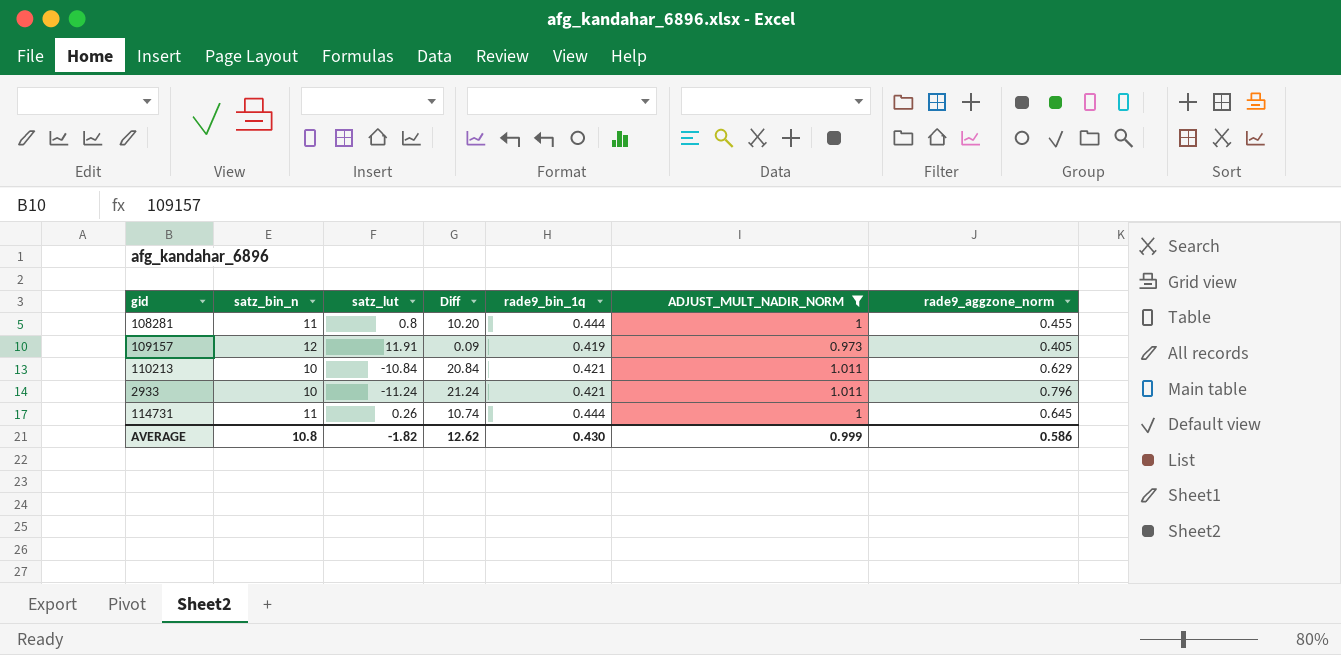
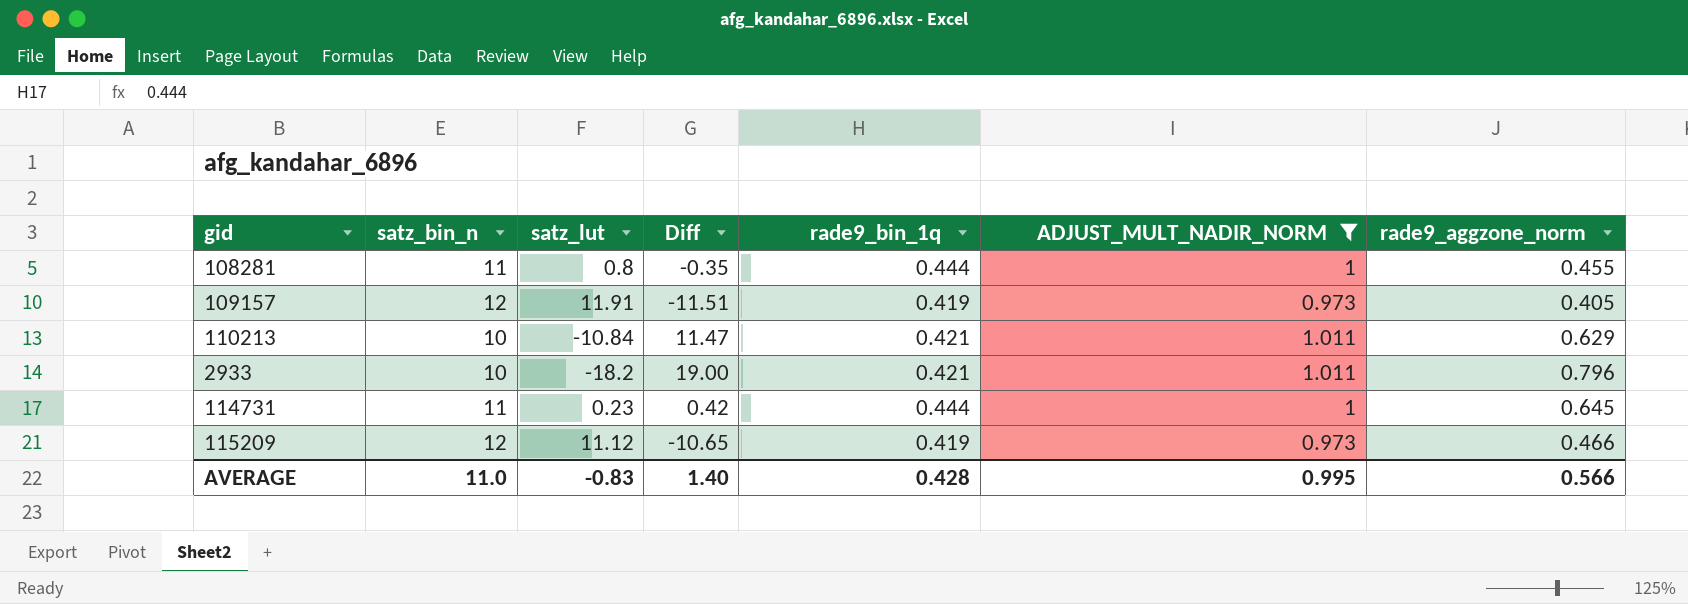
column Diff | formula: [satz_bin_n] - [satz_lut] -> [rade9_aggzone_norm] - [satz_lut]
2933 | satz_lut: -11.24 -> -18.2
114731 | satz_lut: 0.26 -> 0.23
row 115209: none -> 12 | 11.12 | -10.65 | 0.419 | 0.973 | 0.466
AVERAGE | satz_bin_n: 10.8 -> 11.0
AVERAGE | satz_lut: -1.82 -> -0.83
AVERAGE | Diff: 12.62 -> 1.40
AVERAGE | rade9_bin_1q: 0.430 -> 0.428
AVERAGE | ADJUST_MULT_NADIR_NORM: 0.999 -> 0.995
AVERAGE | rade9_aggzone_norm: 0.586 -> 0.566

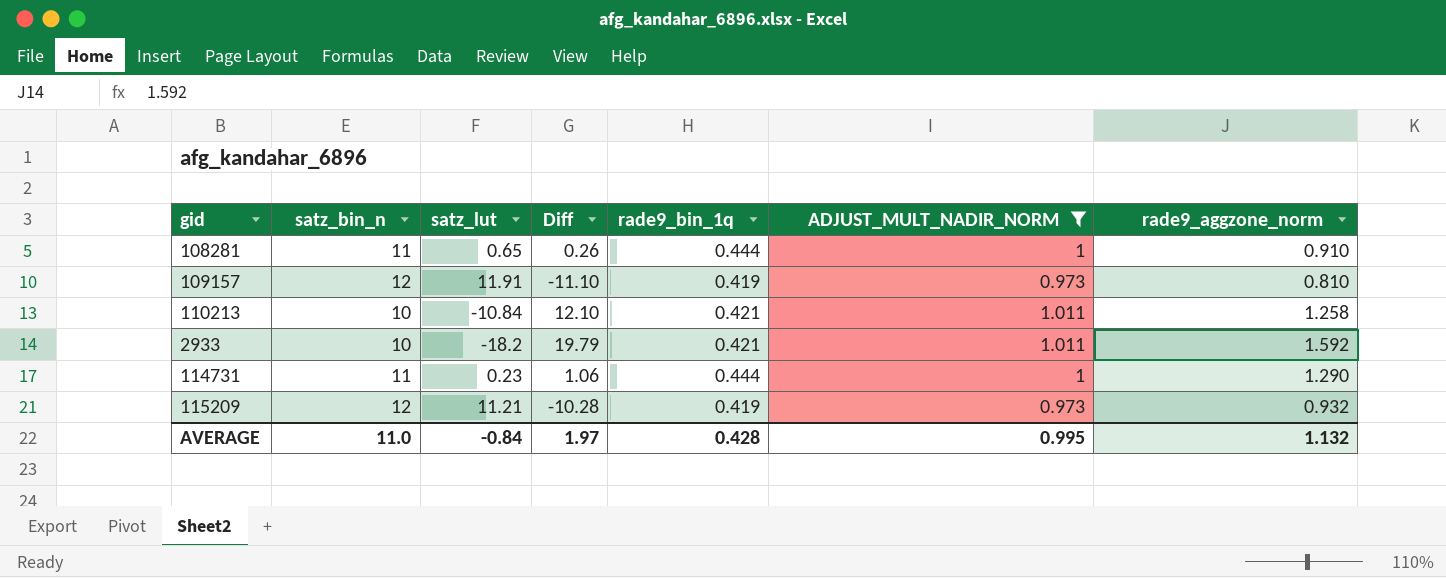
108281 | satz_lut: 0.8 -> 0.65
108281 | Diff: -0.35 -> 0.26
108281 | rade9_aggzone_norm: 0.455 -> 0.910
109157 | Diff: -11.51 -> -11.10
109157 | rade9_aggzone_norm: 0.405 -> 0.810
110213 | Diff: 11.47 -> 12.10
110213 | rade9_aggzone_norm: 0.629 -> 1.258
2933 | Diff: 19.00 -> 19.79
2933 | rade9_aggzone_norm: 0.796 -> 1.592
114731 | Diff: 0.42 -> 1.06
114731 | rade9_aggzone_norm: 0.645 -> 1.290
115209 | satz_lut: 11.12 -> 11.21
115209 | Diff: -10.65 -> -10.28
115209 | rade9_aggzone_norm: 0.466 -> 0.932
AVERAGE | satz_lut: -0.83 -> -0.84
AVERAGE | Diff: 1.40 -> 1.97
AVERAGE | rade9_aggzone_norm: 0.566 -> 1.132

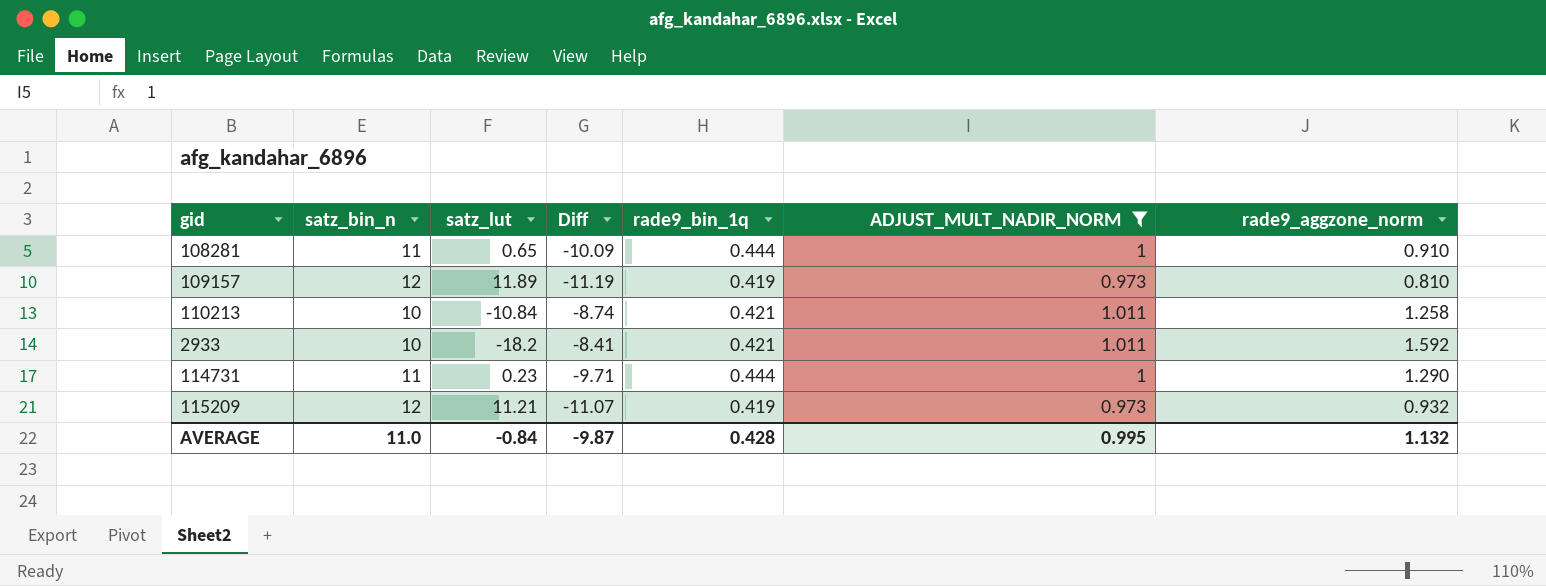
column Diff | formula: [rade9_aggzone_norm] - [satz_lut] -> [rade9_aggzone_norm] - [satz_bin_n]
109157 | satz_lut: 11.91 -> 11.89
AVERAGE | Diff: 1.97 -> -9.87

